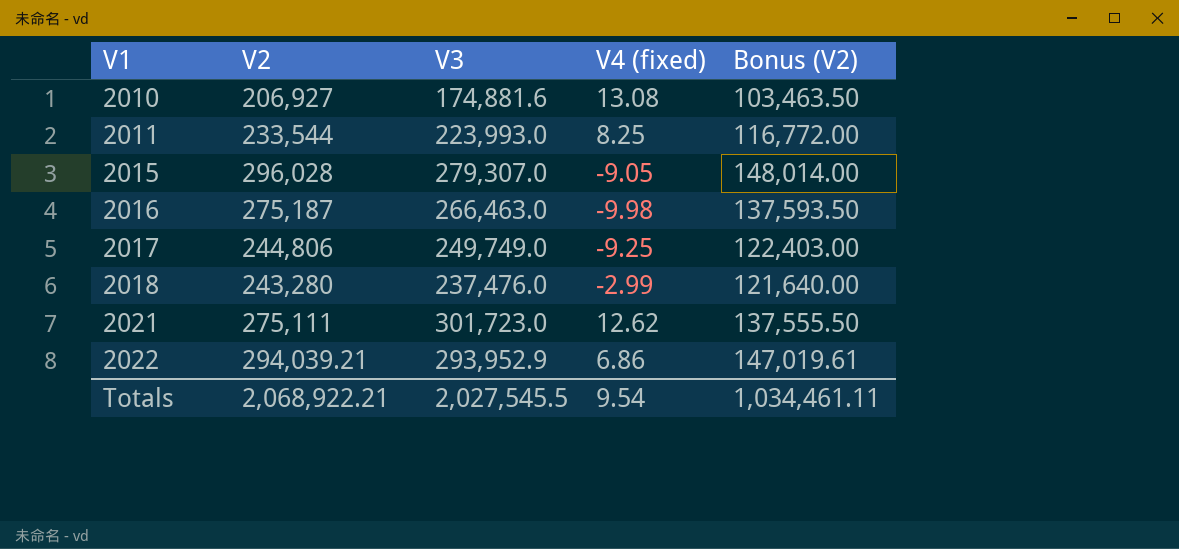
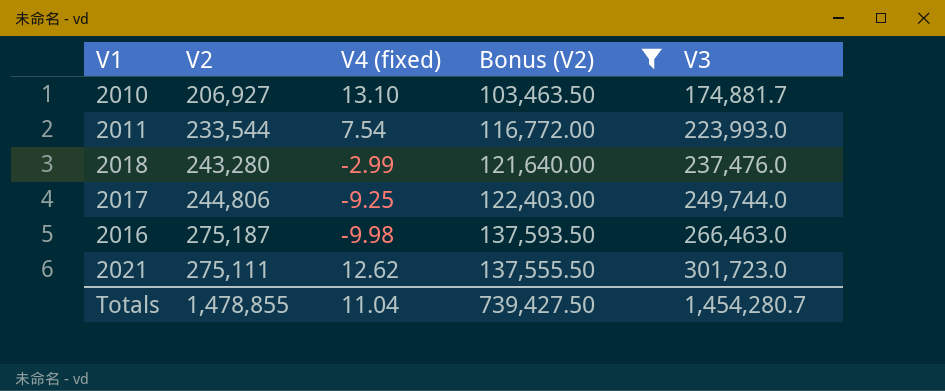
filter: none -> Bonus (V2) <= 137,593.50
row order: V1 ascending -> V3 ascending
column V3 | position: 3 -> 5
2010 | V4 (fixed): 13.08 -> 13.10
2010 | V3: 174,881.6 -> 174,881.7
2011 | V4 (fixed): 8.25 -> 7.54
2017 | V3: 249,749.0 -> 249,744.0
Totals | V2: 2,068,922.21 -> 1,478,855
Totals | V4 (fixed): 9.54 -> 11.04
Totals | Bonus (V2): 1,034,461.11 -> 739,427.50
Totals | V3: 2,027,545.5 -> 1,454,280.7

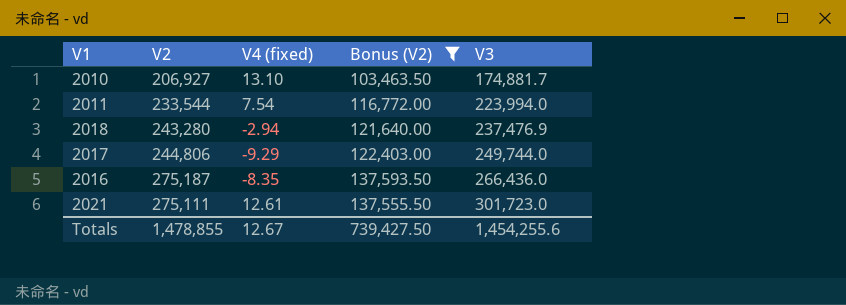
2011 | V3: 223,993.0 -> 223,994.0
2018 | V4 (fixed): -2.99 -> -2.94
2018 | V3: 237,476.0 -> 237,476.9
2017 | V4 (fixed): -9.25 -> -9.29
2016 | V4 (fixed): -9.98 -> -8.35
2016 | V3: 266,463.0 -> 266,436.0
2021 | V4 (fixed): 12.62 -> 12.61
Totals | V4 (fixed): 11.04 -> 12.67
Totals | V3: 1,454,280.7 -> 1,454,255.6

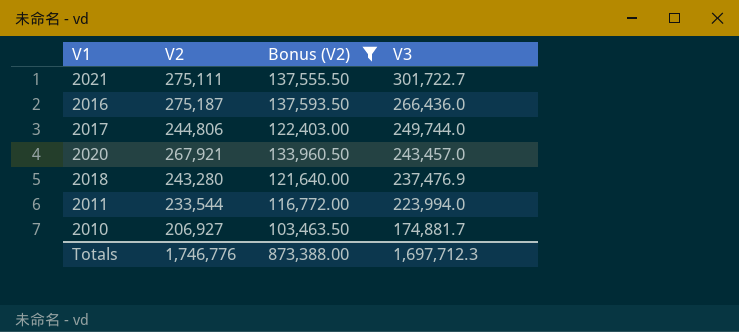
row order: V3 ascending -> V3 descending
column V4 (fixed) | position: 3 -> none
2021 | V3: 301,723.0 -> 301,722.7
row 2020: none -> 267,921 | 133,960.50 | 243,457.0
Totals | V2: 1,478,855 -> 1,746,776
Totals | Bonus (V2): 739,427.50 -> 873,388.00
Totals | V3: 1,454,255.6 -> 1,697,712.3

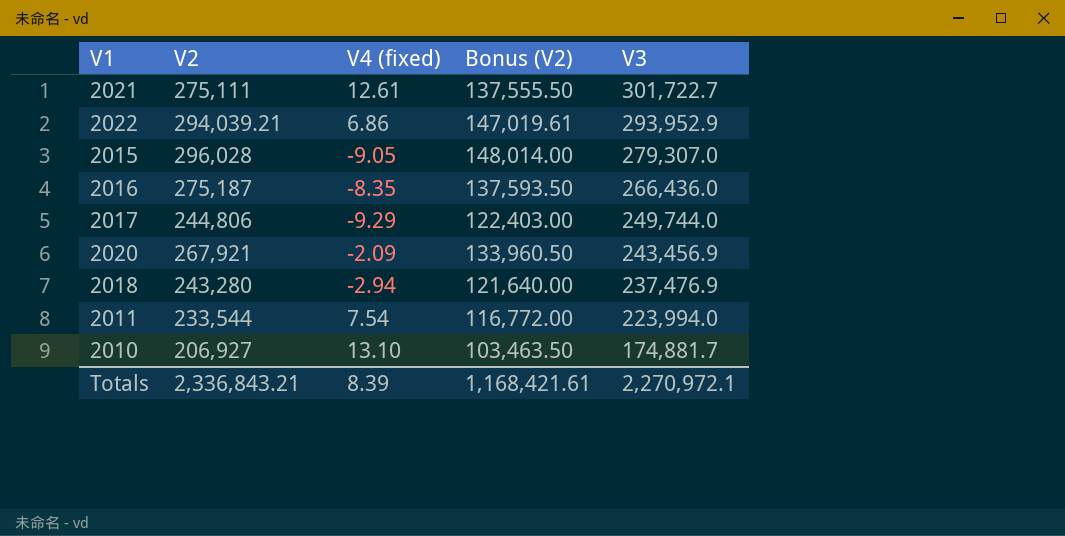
filter: Bonus (V2) <= 137,593.50 -> none
column V4 (fixed) | position: none -> 3
2020 | V3: 243,457.0 -> 243,456.9
Totals | V2: 1,746,776 -> 2,336,843.21
Totals | Bonus (V2): 873,388.00 -> 1,168,421.61
Totals | V3: 1,697,712.3 -> 2,270,972.1

